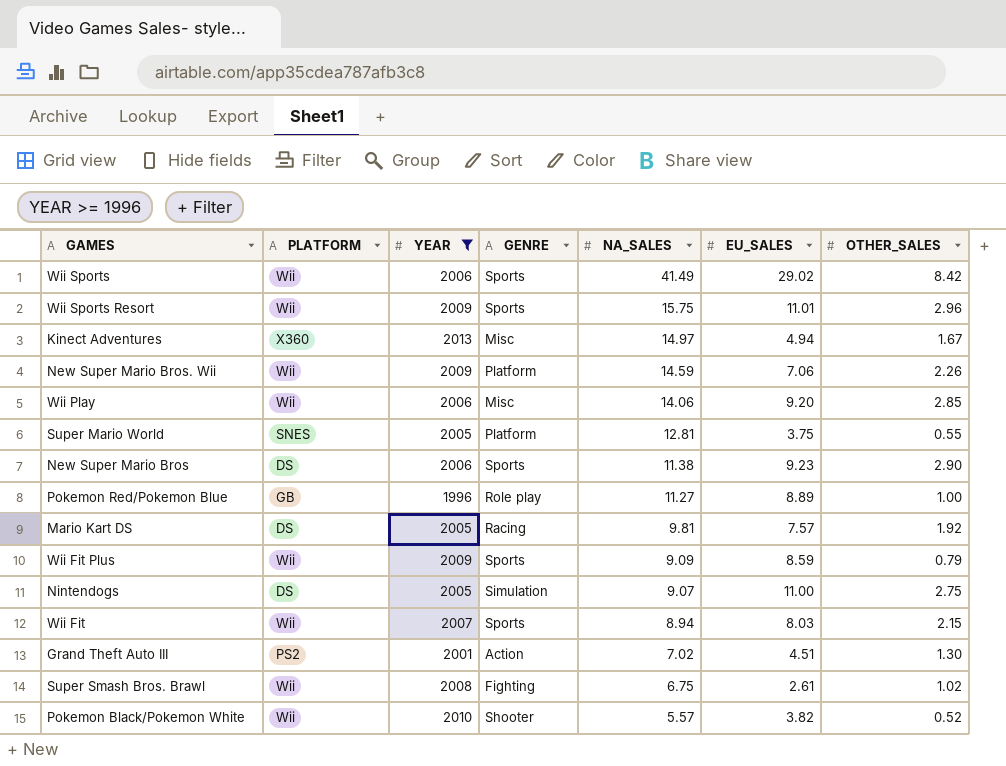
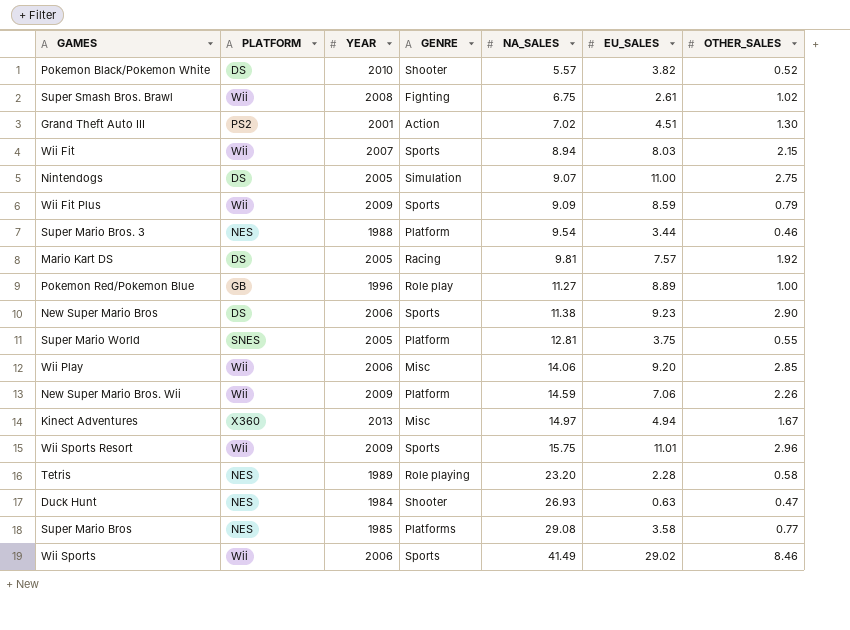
filter: YEAR >= 1996 -> none
row order: NA_SALES descending -> NA_SALES ascending
Pokemon Black/Pokemon White | PLATFORM: Wii -> DS
Wii Sports | OTHER_SALES: 8.42 -> 8.46

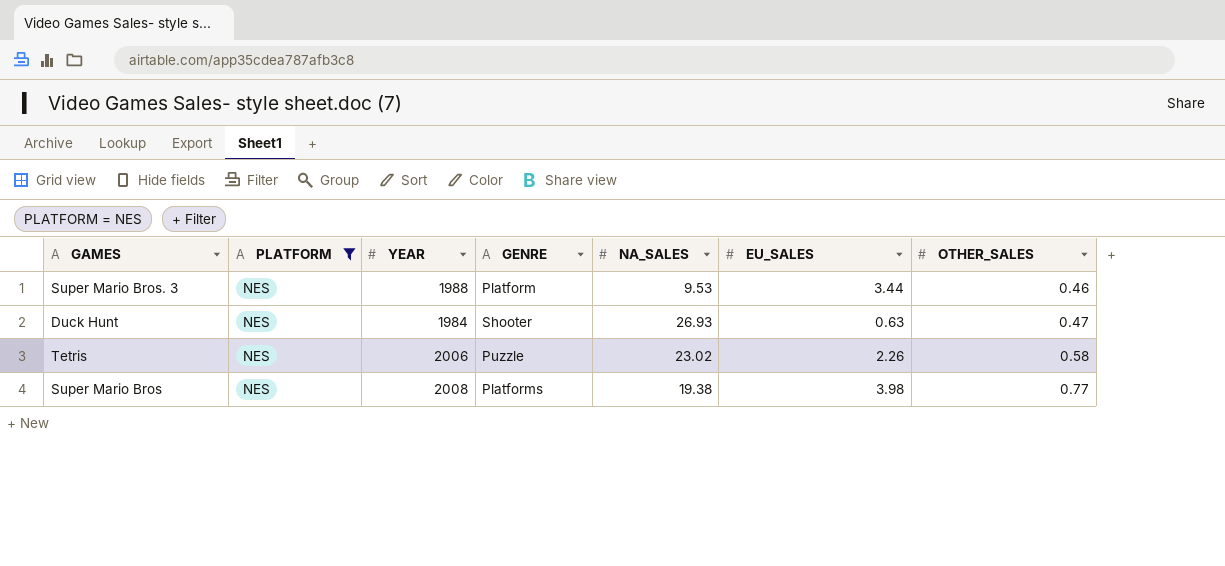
filter: none -> PLATFORM = NES
row order: NA_SALES ascending -> OTHER_SALES ascending
Super Mario Bros. 3 | NA_SALES: 9.54 -> 9.53
Tetris | YEAR: 1989 -> 2006
Tetris | GENRE: Role playing -> Puzzle
Tetris | NA_SALES: 23.20 -> 23.02
Tetris | EU_SALES: 2.28 -> 2.26
Super Mario Bros | YEAR: 1985 -> 2008
Super Mario Bros | NA_SALES: 29.08 -> 19.38
Super Mario Bros | EU_SALES: 3.58 -> 3.98

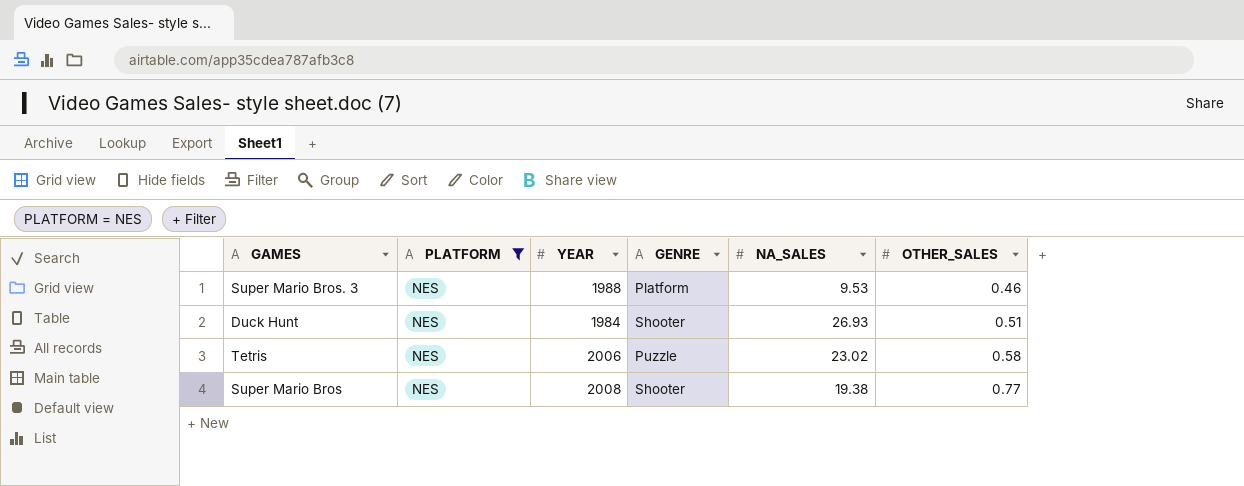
column EU_SALES | position: 6 -> none
Duck Hunt | OTHER_SALES: 0.47 -> 0.51
Super Mario Bros | GENRE: Platforms -> Shooter

